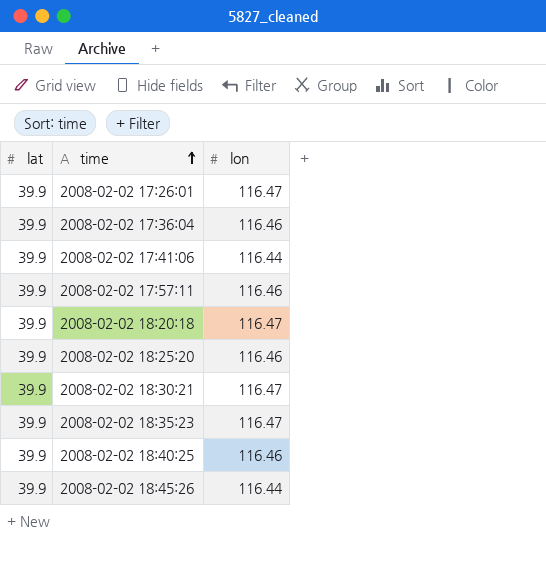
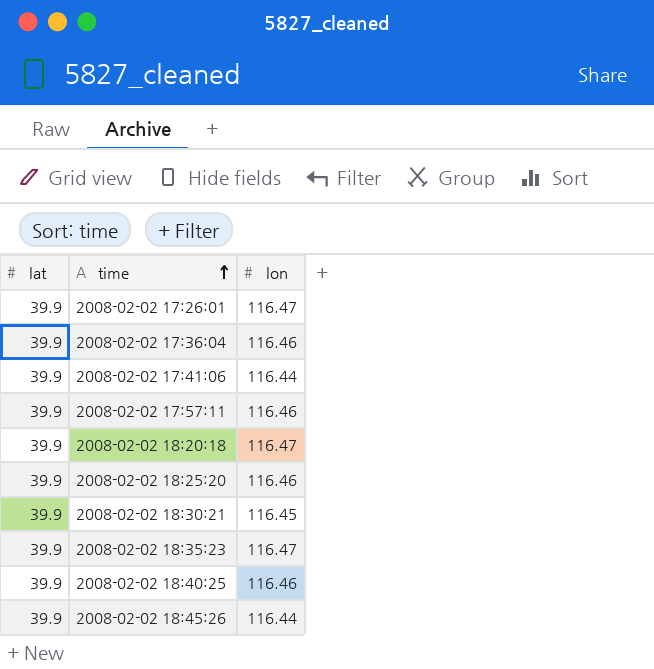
2008-02-02 18:30:21 | lon: 116.47 -> 116.45

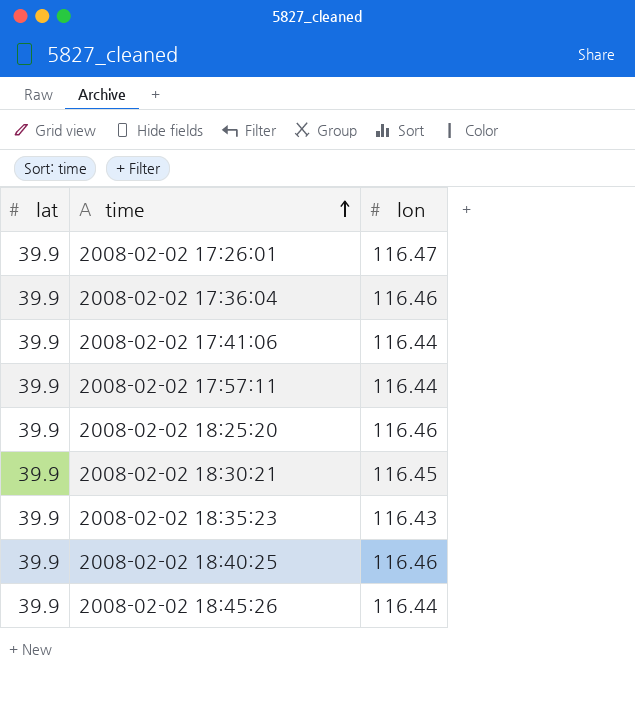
row 2008-02-02 18:20:18: 39.9 | 116.47 -> none
2008-02-02 17:57:11 | lon: 116.46 -> 116.44
2008-02-02 18:35:23 | lon: 116.47 -> 116.43

